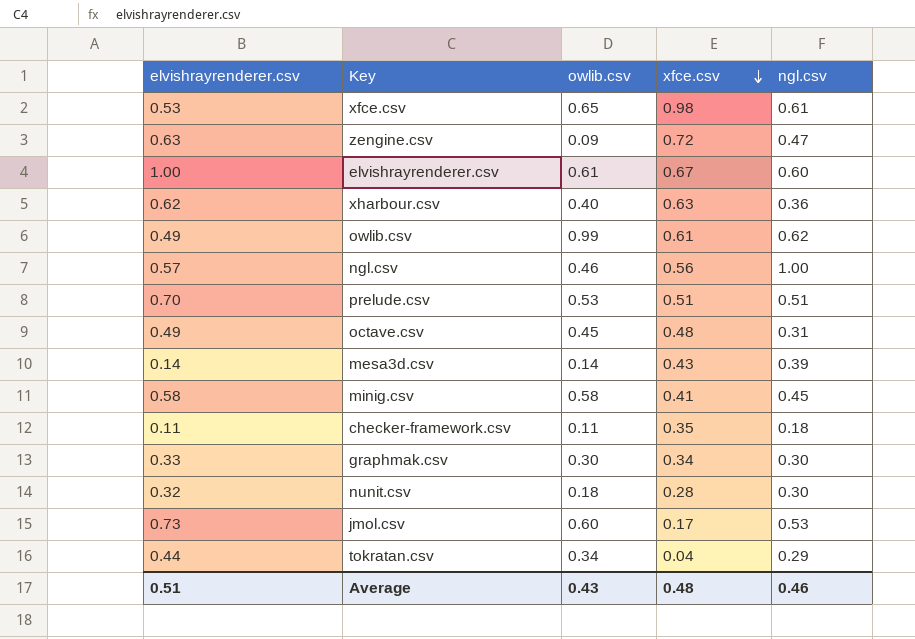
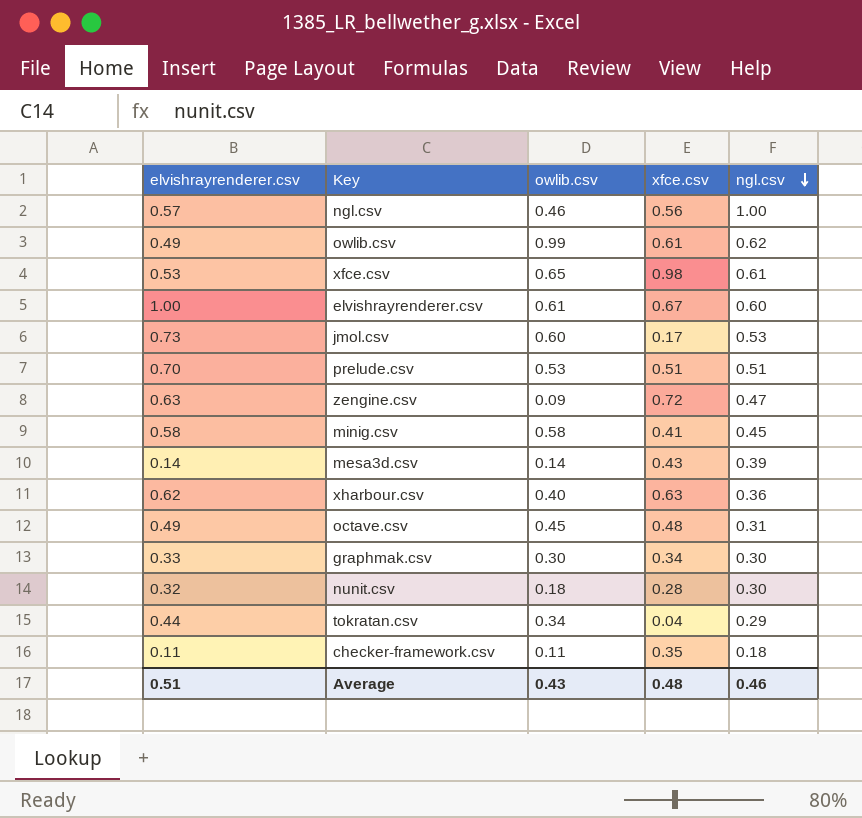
row order: xfce.csv descending -> ngl.csv descending

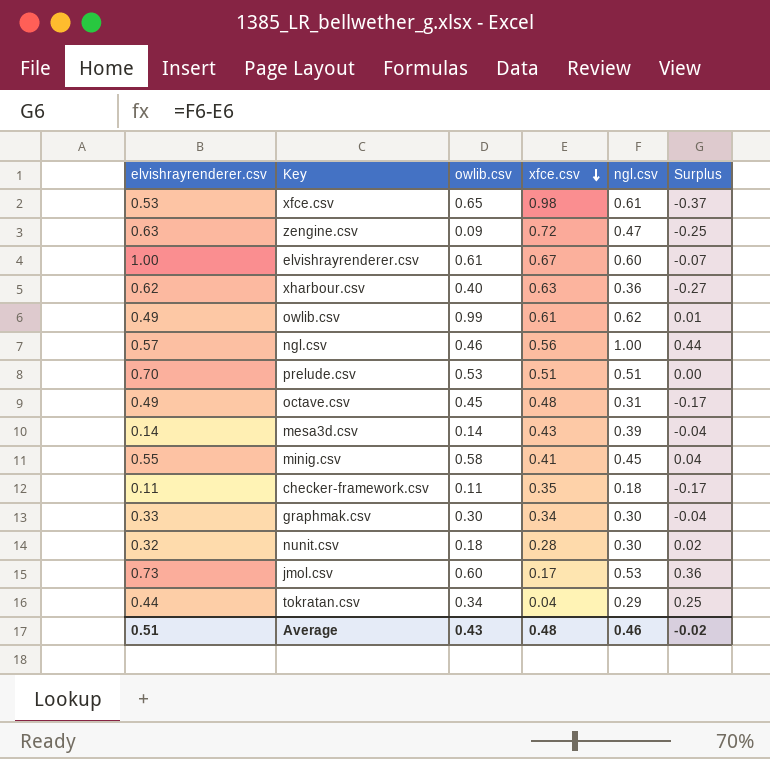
row order: ngl.csv descending -> xfce.csv descending
column Surplus | formula: none -> [ngl.csv] - [xfce.csv]
minig.csv | elvishrayrenderer.csv: 0.58 -> 0.55

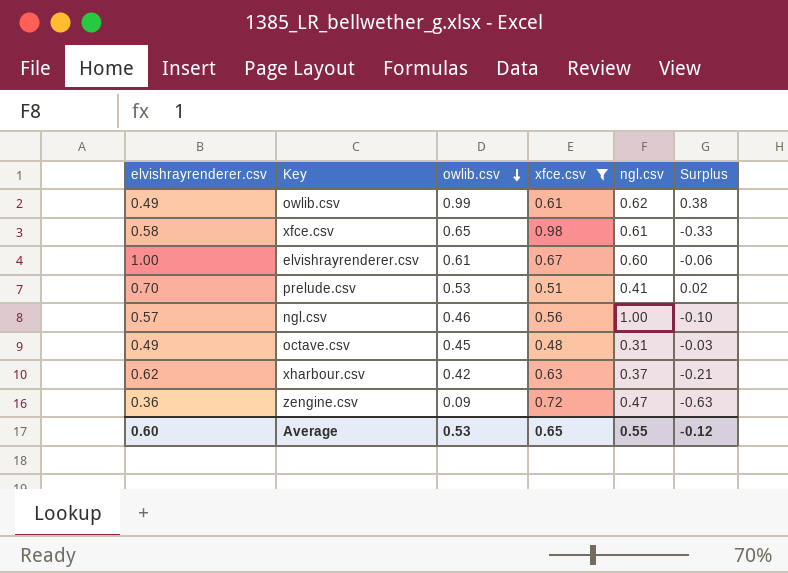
filter: none -> xfce.csv >= 0.48
row order: xfce.csv descending -> owlib.csv descending
column Surplus | formula: [ngl.csv] - [xfce.csv] -> [owlib.csv] - [xfce.csv]
xfce.csv | elvishrayrenderer.csv: 0.53 -> 0.58
prelude.csv | ngl.csv: 0.51 -> 0.41
xharbour.csv | owlib.csv: 0.40 -> 0.42
xharbour.csv | ngl.csv: 0.36 -> 0.37
zengine.csv | elvishrayrenderer.csv: 0.63 -> 0.36
Average | elvishrayrenderer.csv: 0.51 -> 0.60
Average | owlib.csv: 0.43 -> 0.53
Average | xfce.csv: 0.48 -> 0.65
Average | ngl.csv: 0.46 -> 0.55
Average | Surplus: -0.02 -> -0.12

